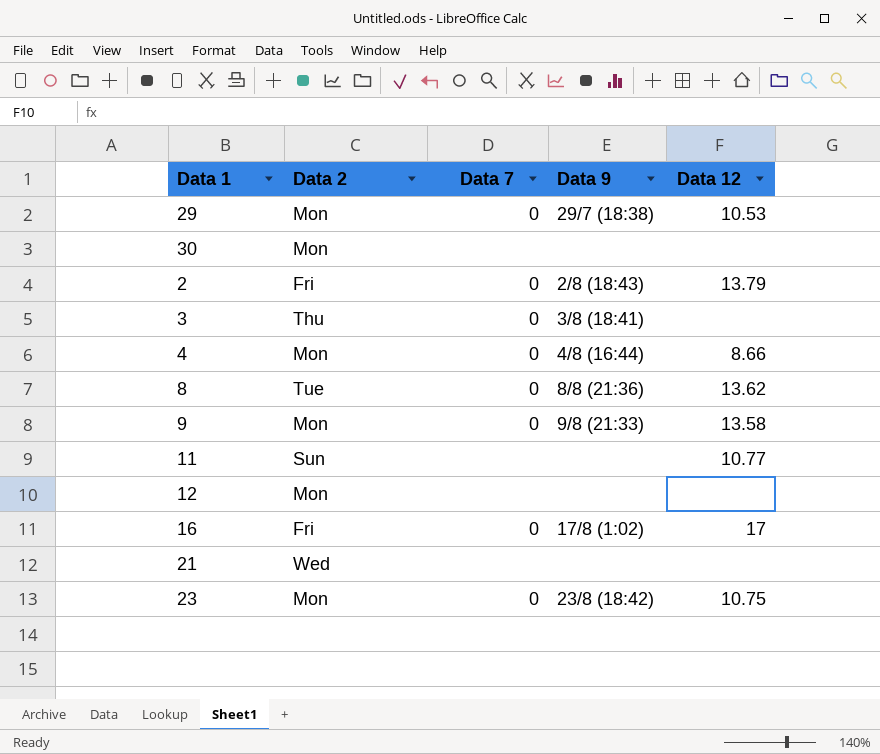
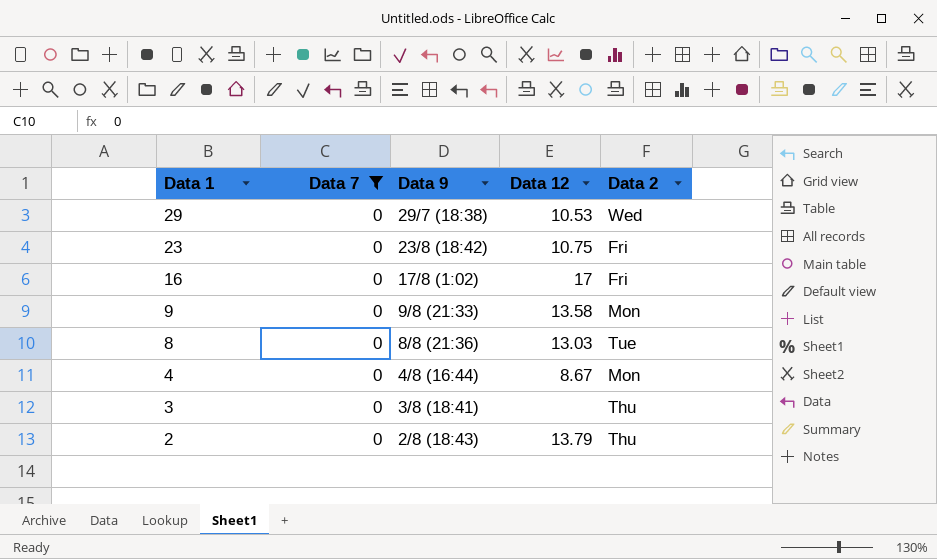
filter: none -> Data 7 = 0
row order: none -> Data 1 descending
column Data 2 | position: 2 -> 5
29 | Data 2: Mon -> Wed
23 | Data 2: Mon -> Fri
8 | Data 12: 13.62 -> 13.03
4 | Data 12: 8.66 -> 8.67
2 | Data 2: Fri -> Thu

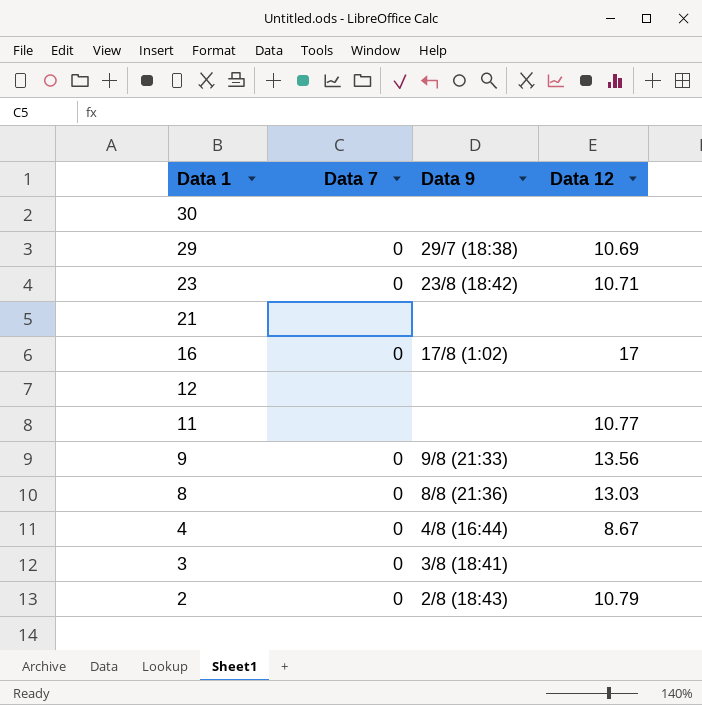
filter: Data 7 = 0 -> none
column Data 2 | position: 5 -> none
29 | Data 12: 10.53 -> 10.69
23 | Data 12: 10.75 -> 10.71
9 | Data 12: 13.58 -> 13.56
2 | Data 12: 13.79 -> 10.79

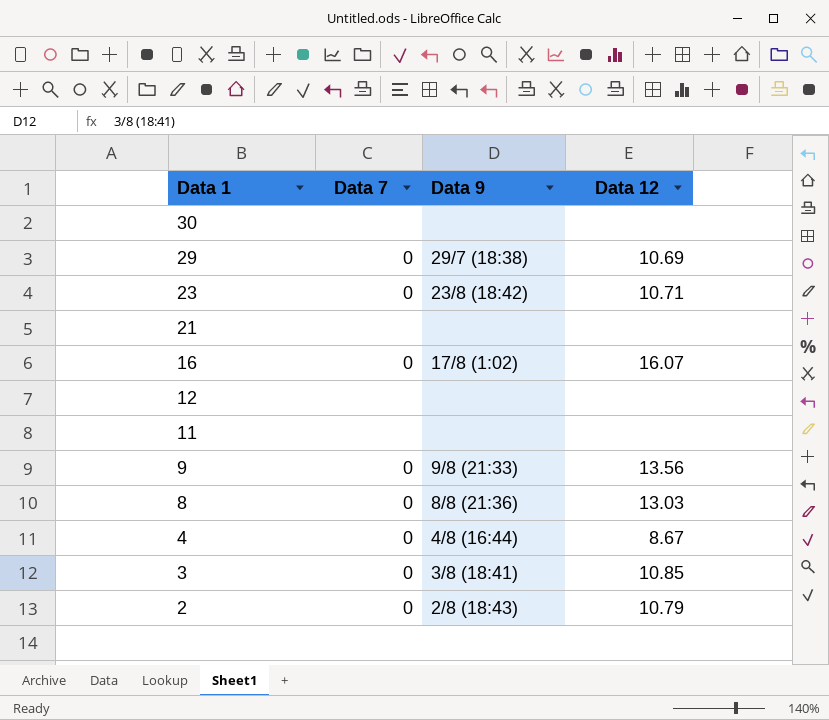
16 | Data 12: 17 -> 16.07
11 | Data 12: 10.77 -> none
3 | Data 12: none -> 10.85

